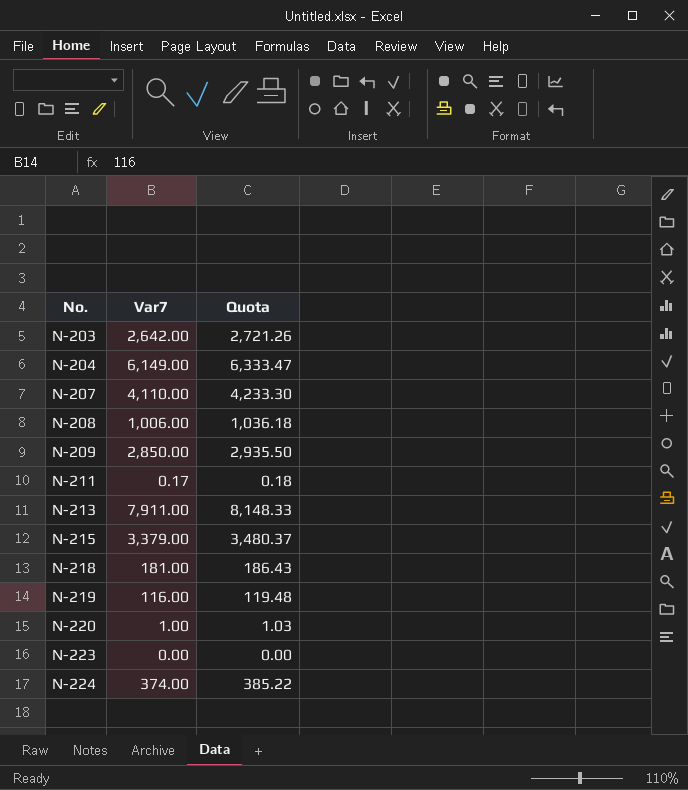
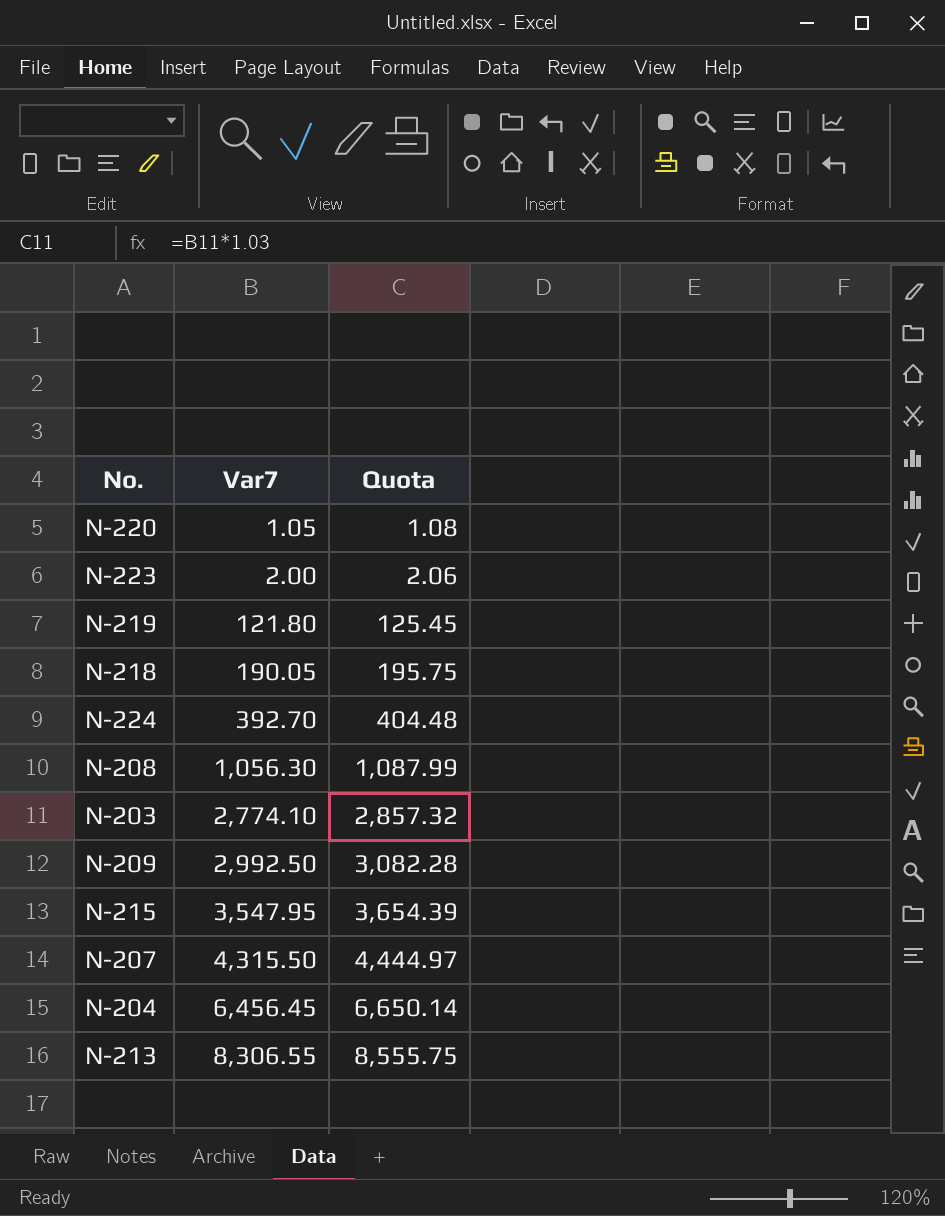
row order: No. ascending -> Var7 ascending
row N-211: 0.17 | 0.18 -> none
N-220 | Var7: 1.00 -> 1.05
N-220 | Quota: 1.03 -> 1.08
N-223 | Var7: 0.00 -> 2.00
N-223 | Quota: 0.00 -> 2.06
N-219 | Var7: 116.00 -> 121.80
N-219 | Quota: 119.48 -> 125.45
N-218 | Var7: 181.00 -> 190.05
N-218 | Quota: 186.43 -> 195.75
N-224 | Var7: 374.00 -> 392.70
N-224 | Quota: 385.22 -> 404.48
N-208 | Var7: 1,006.00 -> 1,056.30
N-208 | Quota: 1,036.18 -> 1,087.99
N-203 | Var7: 2,642.00 -> 2,774.10
N-203 | Quota: 2,721.26 -> 2,857.32
N-209 | Var7: 2,850.00 -> 2,992.50
N-209 | Quota: 2,935.50 -> 3,082.28
N-215 | Var7: 3,379.00 -> 3,547.95
N-215 | Quota: 3,480.37 -> 3,654.39
N-207 | Var7: 4,110.00 -> 4,315.50
N-207 | Quota: 4,233.30 -> 4,444.97
N-204 | Var7: 6,149.00 -> 6,456.45
N-204 | Quota: 6,333.47 -> 6,650.14
N-213 | Var7: 7,911.00 -> 8,306.55
N-213 | Quota: 8,148.33 -> 8,555.75

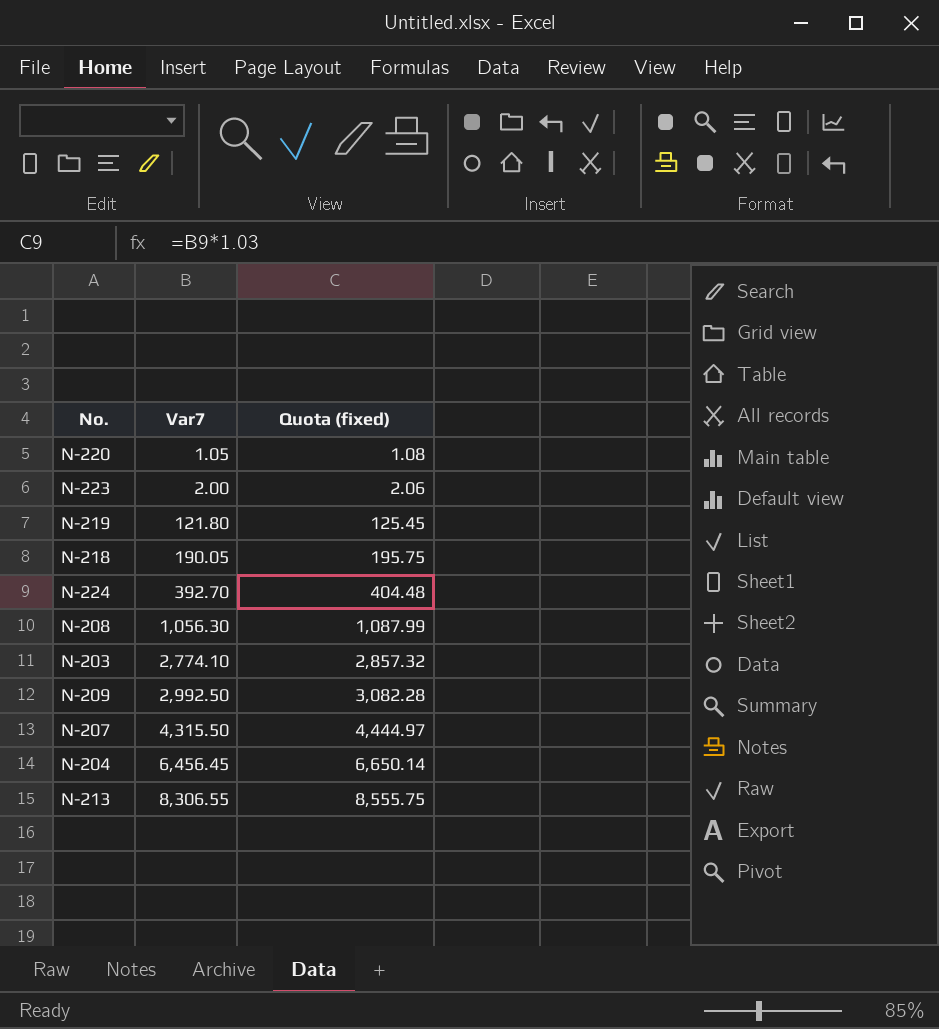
column name: Quota -> Quota (fixed)
row N-215: 3,547.95 | 3,654.39 -> none

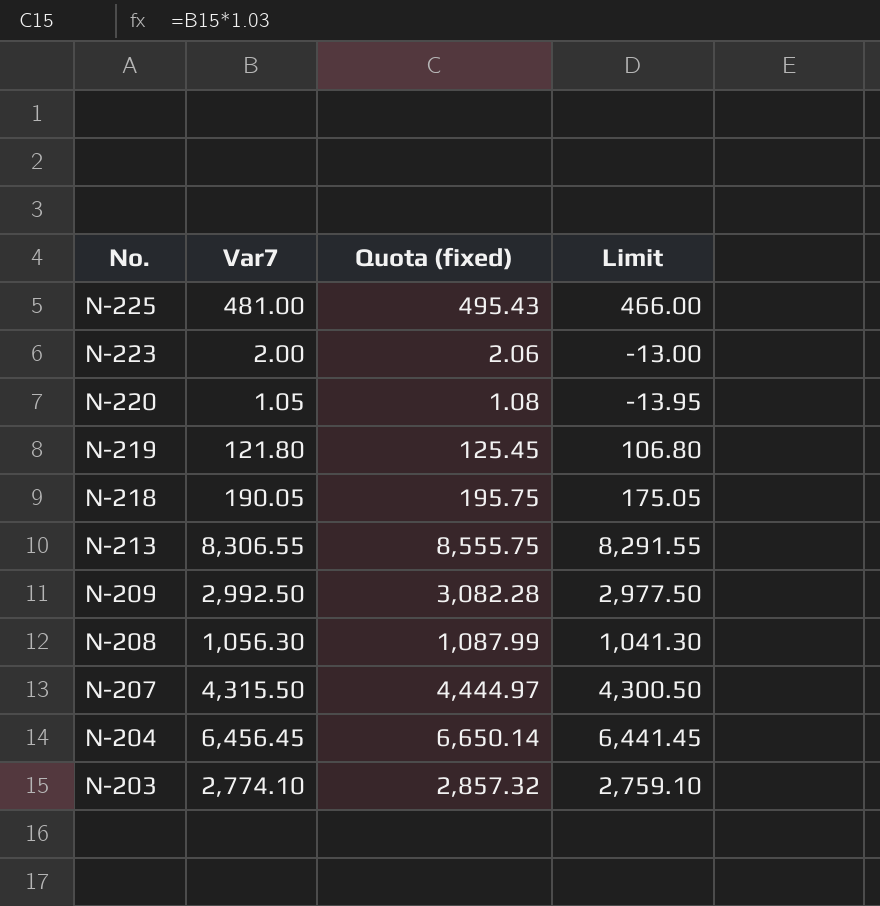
row order: Var7 ascending -> No. descending
column Limit | formula: none -> [Var7] - 15
row N-224: 392.70 | 404.48 -> none
row N-225: none -> 481.00 | 495.43 | 466.00

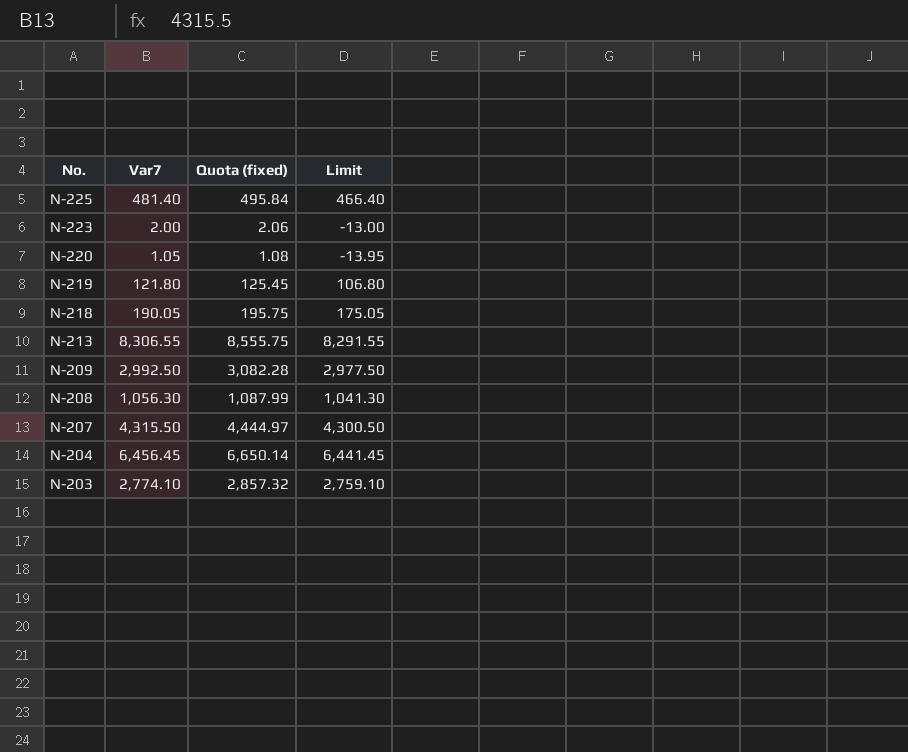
N-225 | Var7: 481.00 -> 481.40
N-225 | Quota (fixed): 495.43 -> 495.84
N-225 | Limit: 466.00 -> 466.40

